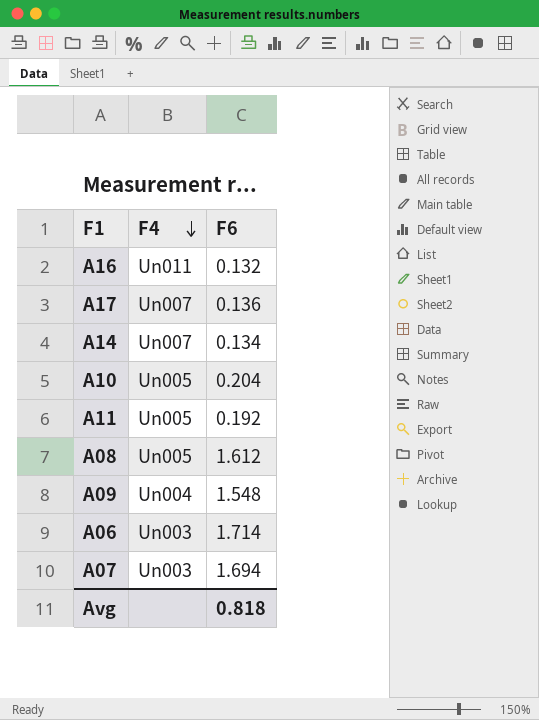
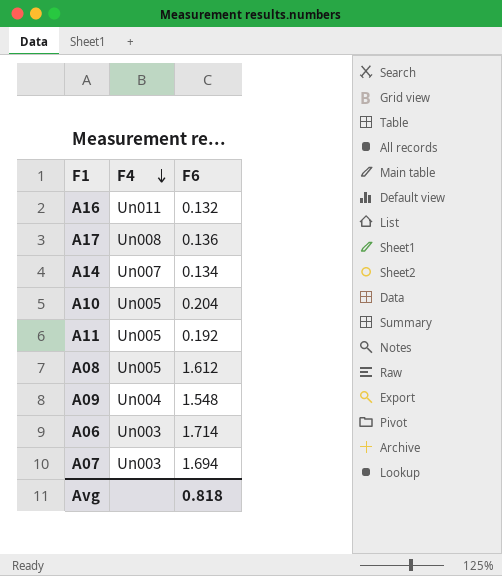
A17 | F4: Un007 -> Un008

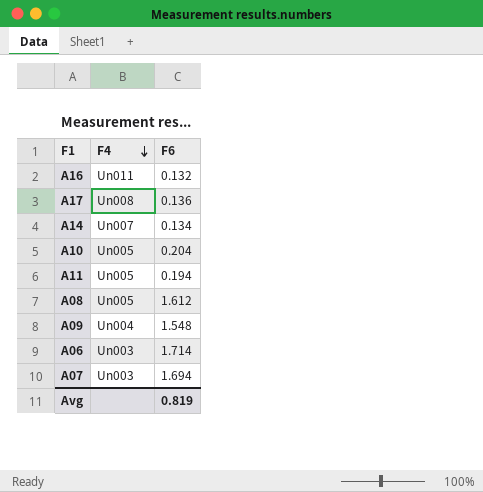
A11 | F6: 0.192 -> 0.194
Avg | F6: 0.818 -> 0.819

